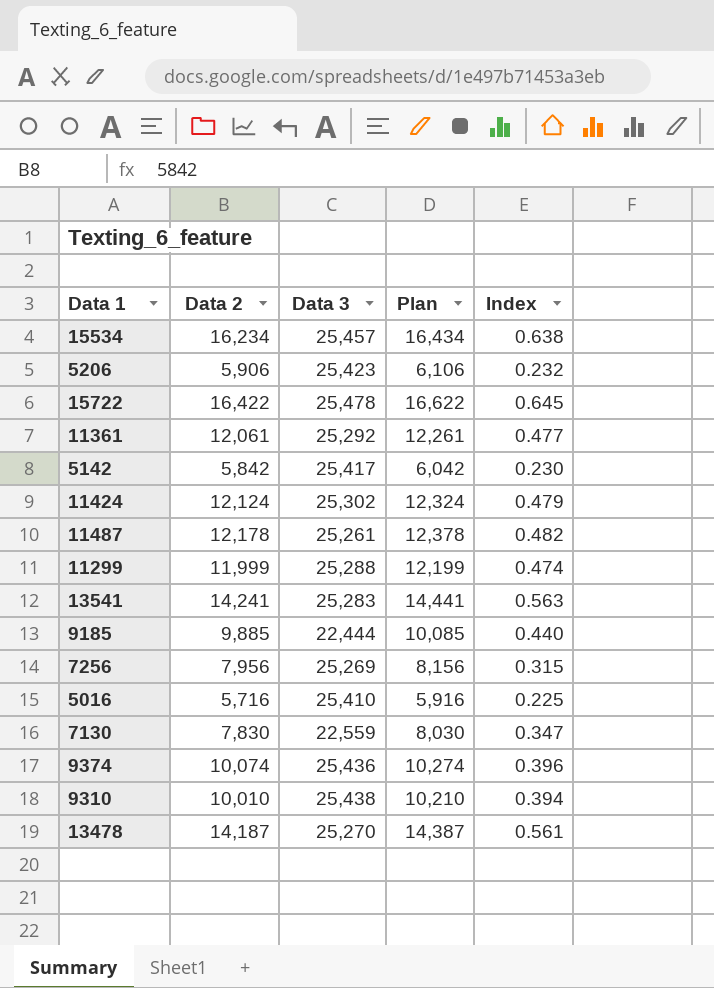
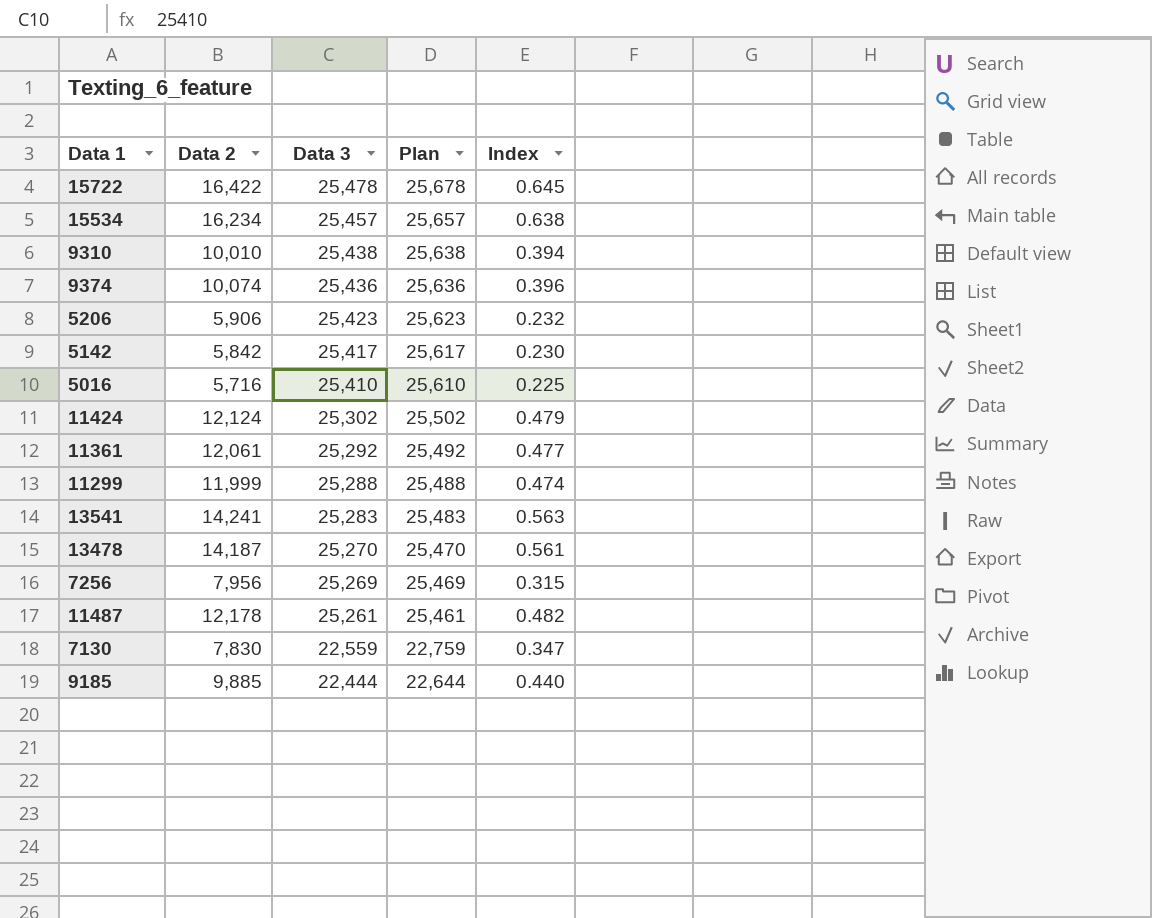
row order: none -> Data 3 descending
column Plan | formula: [Data 2] + 200 -> [Data 3] + 200

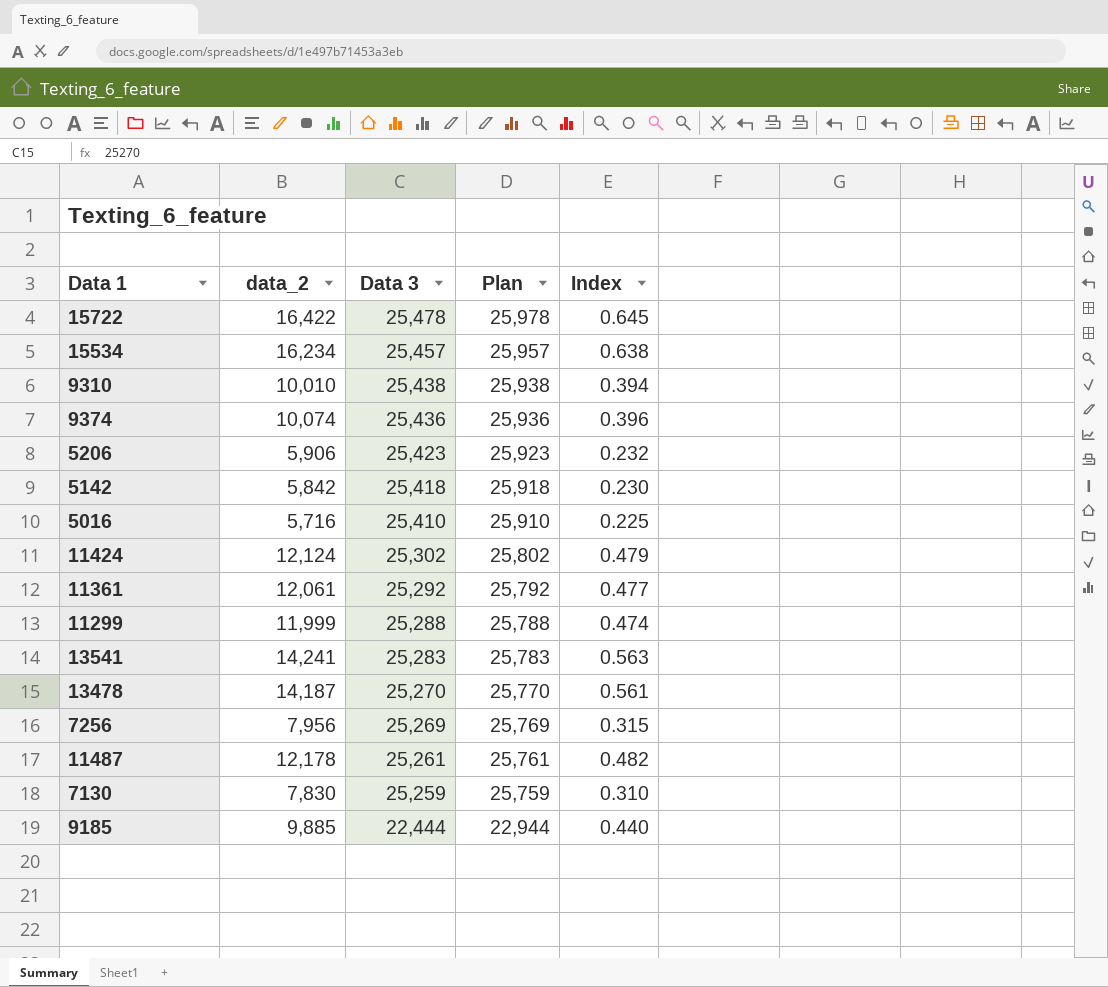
column name: Data 2 -> data_2
column Plan | formula: [Data 3] + 200 -> [Data 3] + 500
5142 | Data 3: 25,417 -> 25,418
7130 | Data 3: 22,559 -> 25,259
7130 | Index: 0.347 -> 0.310

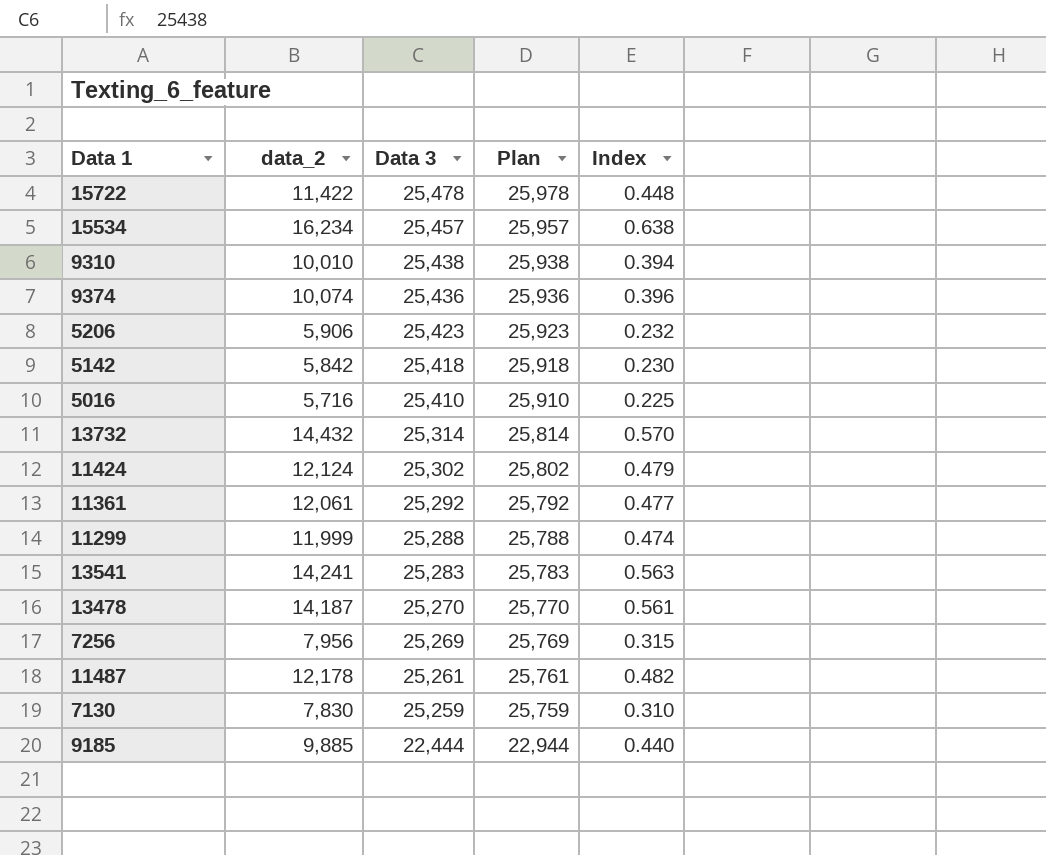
15722 | data_2: 16,422 -> 11,422
15722 | Index: 0.645 -> 0.448
row 13732: none -> 14,432 | 25,314 | 25,814 | 0.570

